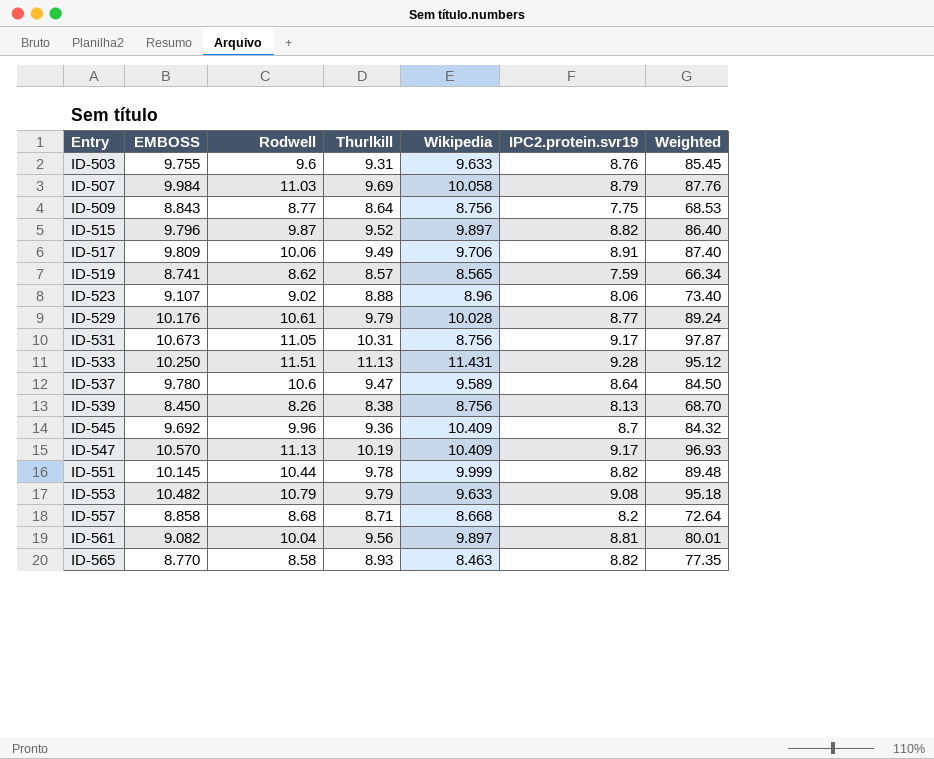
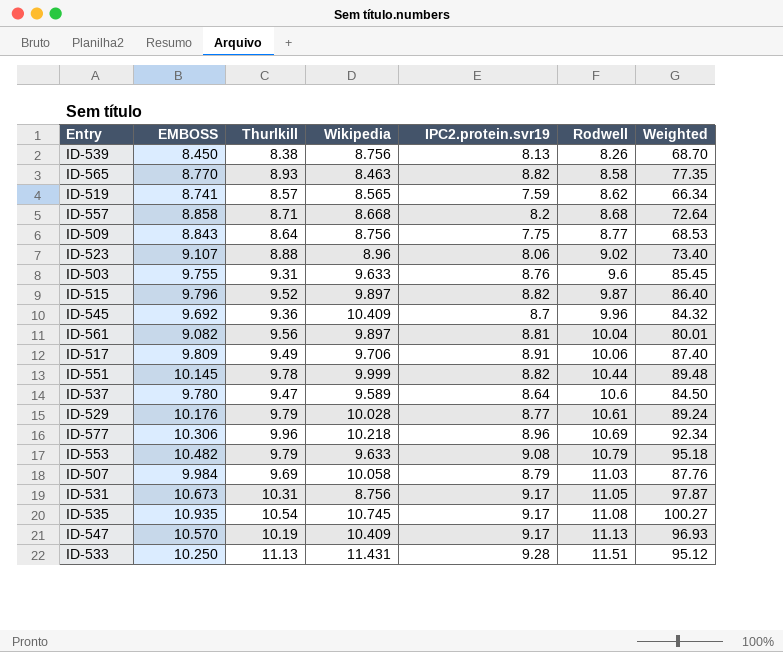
row order: Entry ascending -> Rodwell ascending
column Rodwell | position: 3 -> 6
row ID-577: none -> 10.306 | 9.96 | 10.218 | 8.96 | 10.69 | 92.34
row ID-535: none -> 10.935 | 10.54 | 10.745 | 9.17 | 11.08 | 100.27

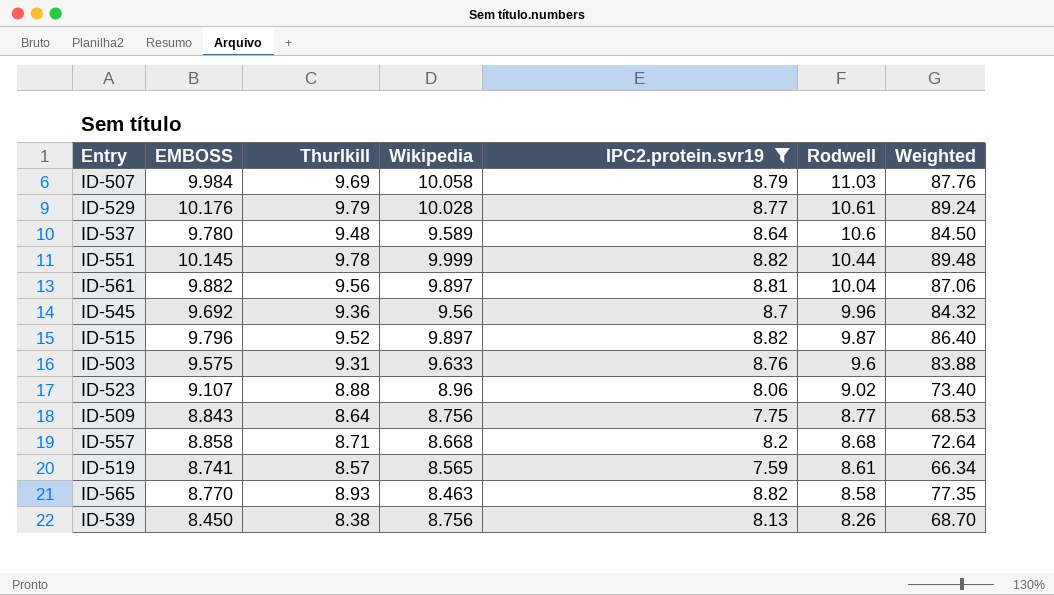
filter: none -> IPC2.protein.svr19 <= 8.82
row order: Rodwell ascending -> Rodwell descending
ID-537 | Thurlkill: 9.47 -> 9.48
ID-561 | EMBOSS: 9.082 -> 9.882
ID-561 | Weighted: 80.01 -> 87.06
ID-545 | Wikipedia: 10.409 -> 9.56
ID-503 | EMBOSS: 9.755 -> 9.575
ID-503 | Weighted: 85.45 -> 83.88
ID-519 | Rodwell: 8.62 -> 8.61

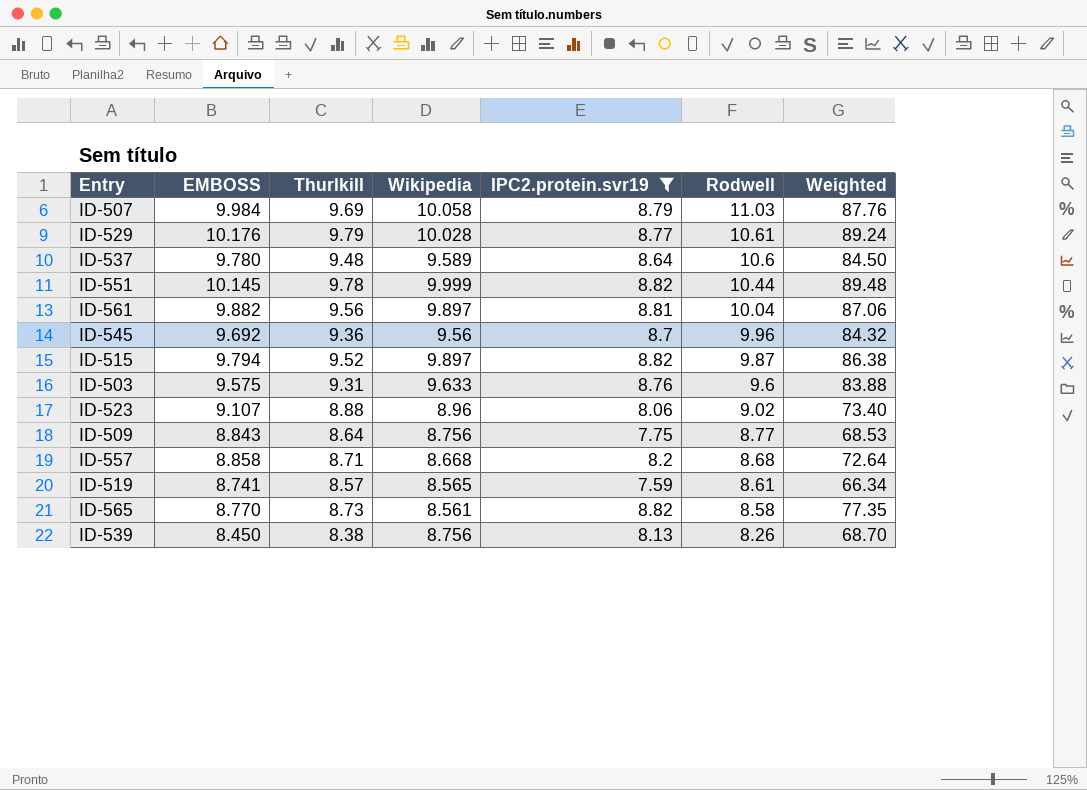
ID-515 | EMBOSS: 9.796 -> 9.794
ID-515 | Weighted: 86.40 -> 86.38
ID-565 | Thurlkill: 8.93 -> 8.73
ID-565 | Wikipedia: 8.463 -> 8.561

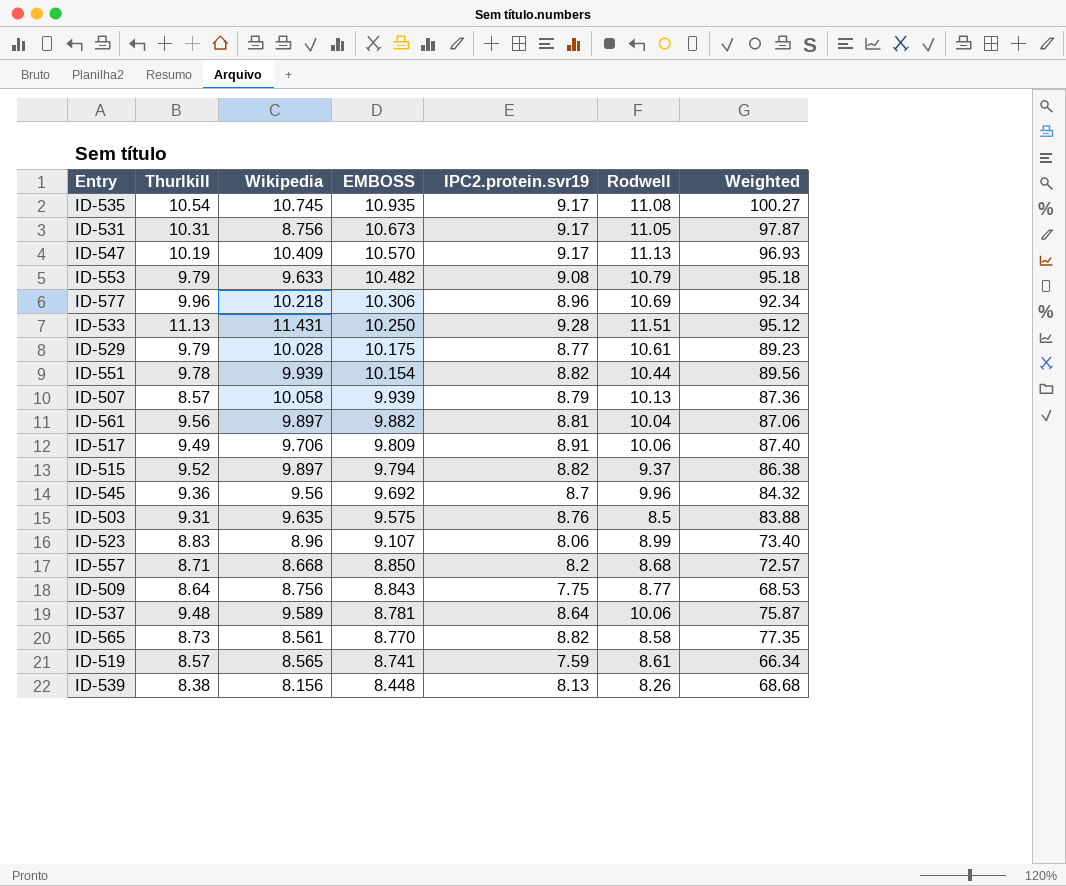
filter: IPC2.protein.svr19 <= 8.82 -> none
row order: Rodwell descending -> EMBOSS descending
column EMBOSS | position: 2 -> 4
ID-529 | EMBOSS: 10.176 -> 10.175
ID-529 | Weighted: 89.24 -> 89.23
ID-551 | Wikipedia: 9.999 -> 9.939
ID-551 | EMBOSS: 10.145 -> 10.154
ID-551 | Weighted: 89.48 -> 89.56
ID-507 | Thurlkill: 9.69 -> 8.57
ID-507 | EMBOSS: 9.984 -> 9.939
ID-507 | Rodwell: 11.03 -> 10.13
ID-507 | Weighted: 87.76 -> 87.36
ID-515 | Rodwell: 9.87 -> 9.37
ID-503 | Wikipedia: 9.633 -> 9.635
ID-503 | Rodwell: 9.6 -> 8.5
ID-523 | Thurlkill: 8.88 -> 8.83
ID-523 | Rodwell: 9.02 -> 8.99
ID-557 | EMBOSS: 8.858 -> 8.850
ID-557 | Weighted: 72.64 -> 72.57
ID-537 | EMBOSS: 9.780 -> 8.781
ID-537 | Rodwell: 10.6 -> 10.06
ID-537 | Weighted: 84.50 -> 75.87
ID-539 | Wikipedia: 8.756 -> 8.156
ID-539 | EMBOSS: 8.450 -> 8.448
ID-539 | Weighted: 68.70 -> 68.68

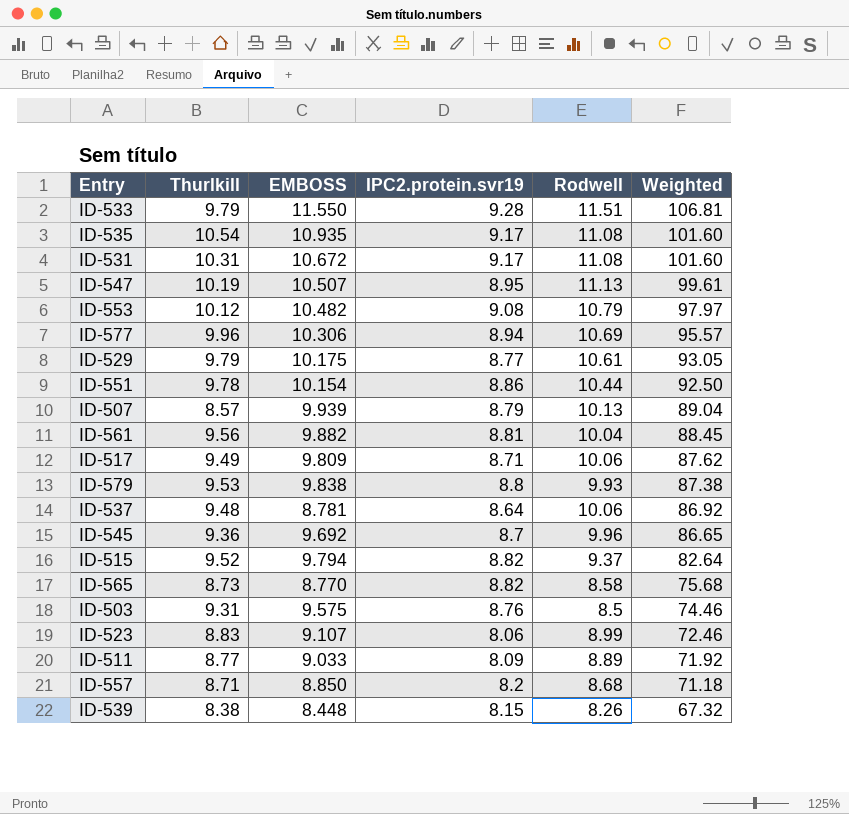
row order: EMBOSS descending -> Weighted descending
column Wikipedia | position: 3 -> none
column Weighted | formula: [EMBOSS] * [IPC2.protein.svr19] -> [IPC2.protein.svr19] * [Rodwell]
row ID-509: 8.64 | 8.756 | 8.843 | 7.75 | 8.77 | 68.53 -> none
row ID-519: 8.57 | 8.565 | 8.741 | 7.59 | 8.61 | 66.34 -> none
ID-533 | Thurlkill: 11.13 -> 9.79
ID-533 | EMBOSS: 10.250 -> 11.550
ID-531 | EMBOSS: 10.673 -> 10.672
ID-531 | Rodwell: 11.05 -> 11.08
ID-547 | EMBOSS: 10.570 -> 10.507
ID-547 | IPC2.protein.svr19: 9.17 -> 8.95
ID-553 | Thurlkill: 9.79 -> 10.12
ID-577 | IPC2.protein.svr19: 8.96 -> 8.94
ID-551 | IPC2.protein.svr19: 8.82 -> 8.86
ID-517 | IPC2.protein.svr19: 8.91 -> 8.71
row ID-579: none -> 9.53 | 9.838 | 8.8 | 9.93 | 87.38
row ID-511: none -> 8.77 | 9.033 | 8.09 | 8.89 | 71.92
ID-539 | IPC2.protein.svr19: 8.13 -> 8.15

